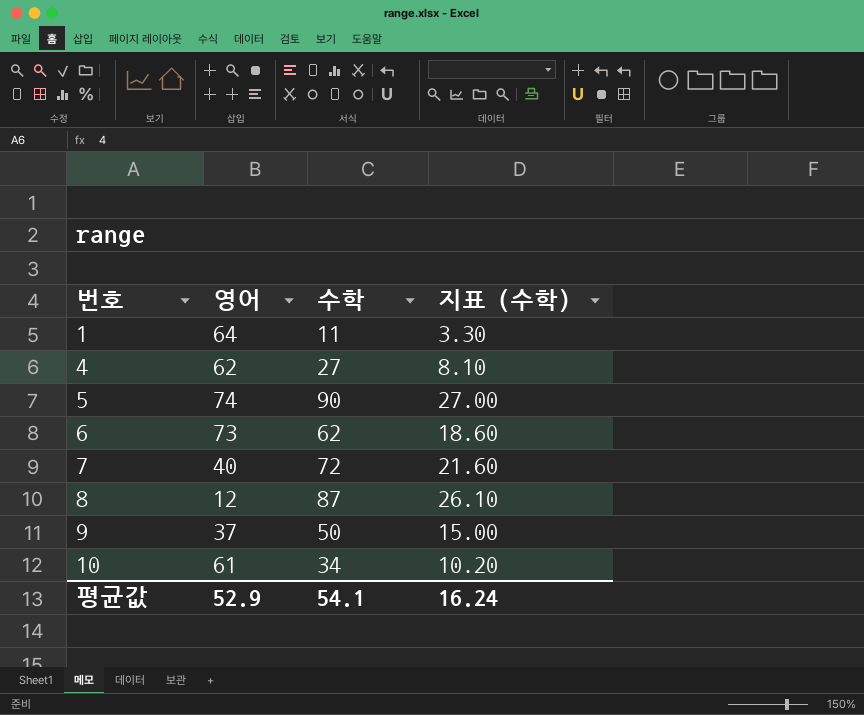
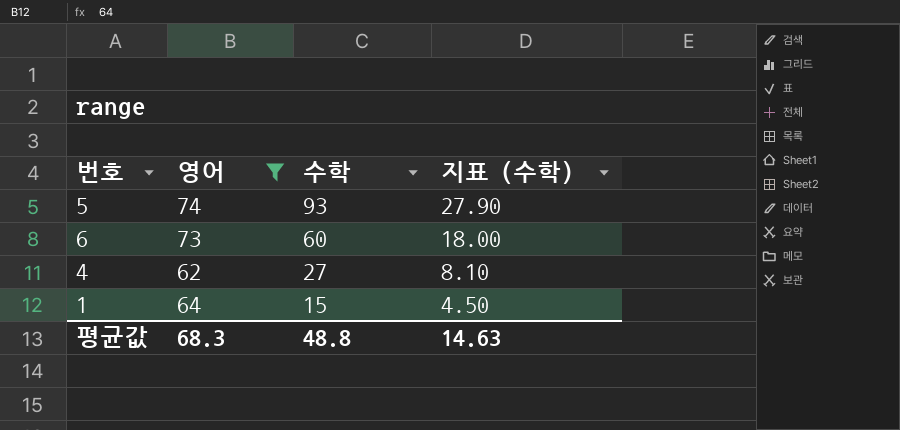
filter: none -> 영어 >= 62
row order: 번호 ascending -> 수학 descending
5 | 수학: 90 -> 93
5 | 지표 (수학): 27.00 -> 27.90
6 | 수학: 62 -> 60
6 | 지표 (수학): 18.60 -> 18.00
1 | 수학: 11 -> 15
1 | 지표 (수학): 3.30 -> 4.50
평균값 | 영어: 52.9 -> 68.3
평균값 | 수학: 54.1 -> 48.8
평균값 | 지표 (수학): 16.24 -> 14.63

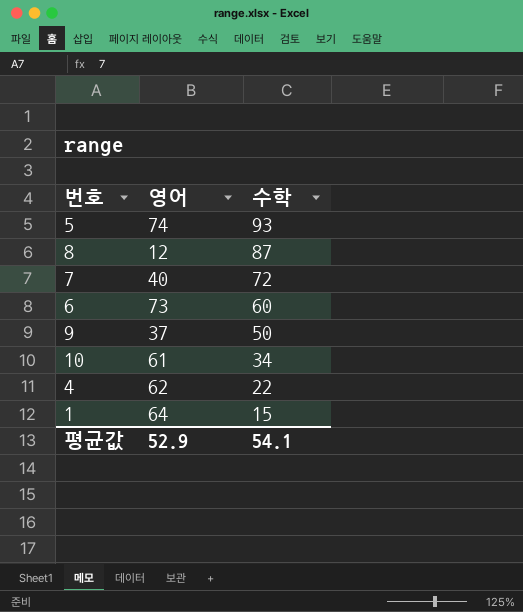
filter: 영어 >= 62 -> none
column 지표 (수학) | formula: [수학] * 0.3 -> none
4 | 수학: 27 -> 22
평균값 | 영어: 68.3 -> 52.9
평균값 | 수학: 48.8 -> 54.1

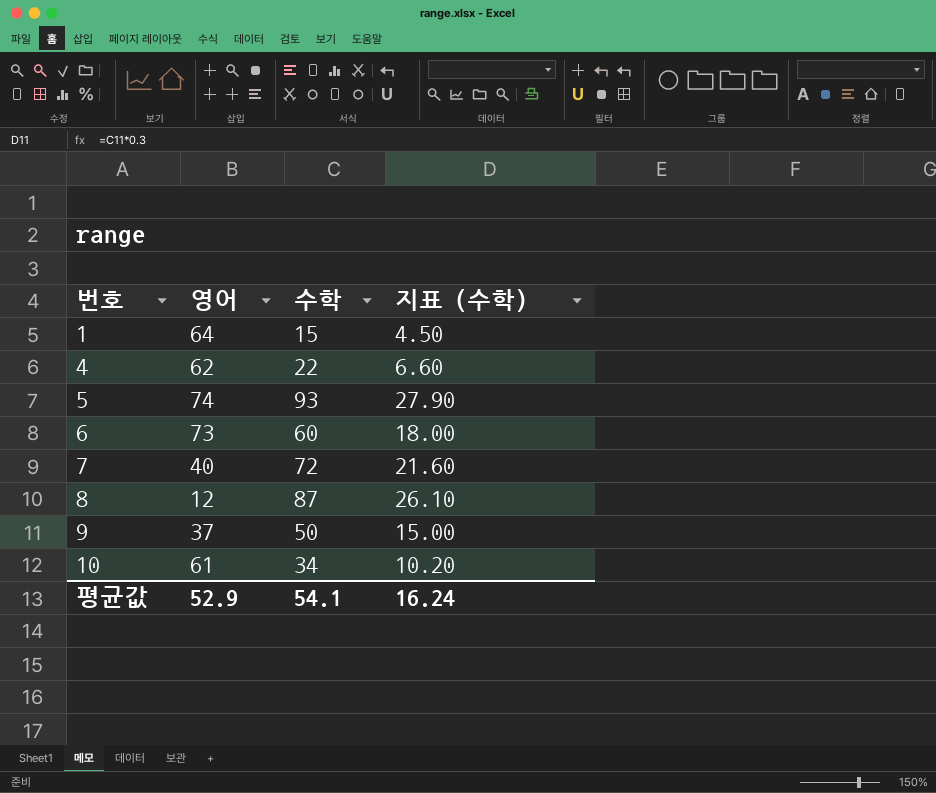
row order: 수학 descending -> 번호 ascending
column 지표 (수학) | formula: none -> [수학] * 0.3

